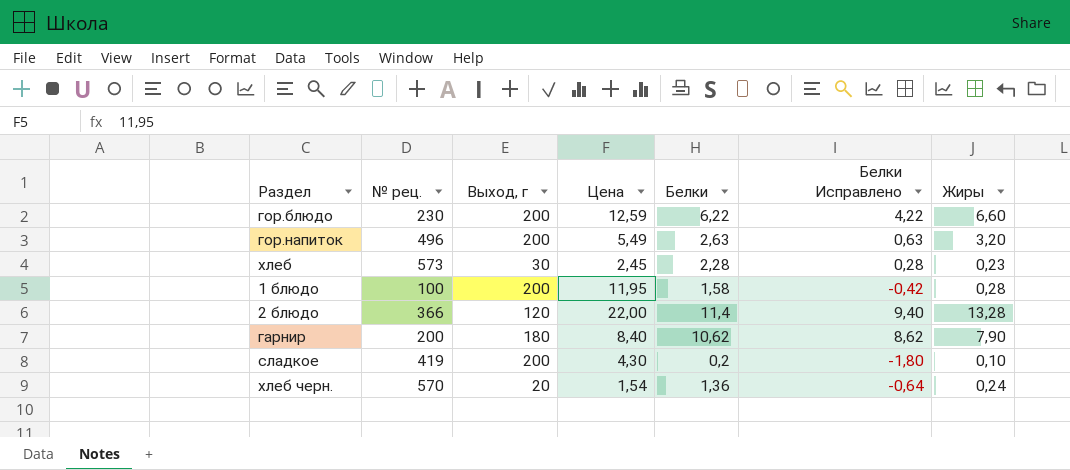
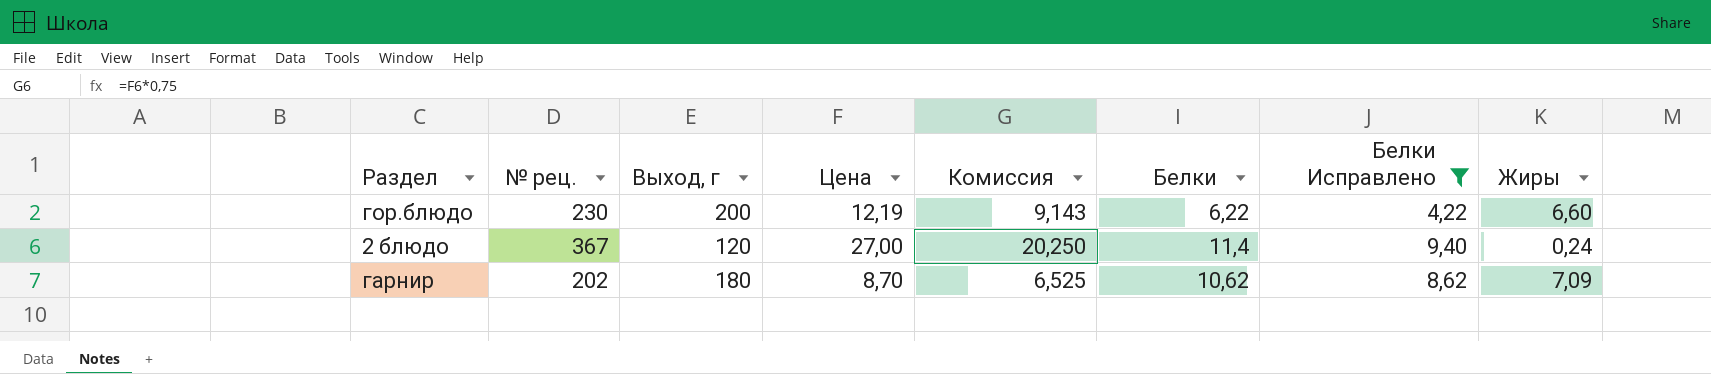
filter: none -> Белки Исправлено >= 4,22
column Комиссия | formula: none -> [Цена] * 0,75
гор.блюдо | Цена: 12,59 -> 12,19
2 блюдо | № рец.: 366 -> 367
2 блюдо | Цена: 22,00 -> 27,00
2 блюдо | Жиры: 13,28 -> 0,24
гарнир | № рец.: 200 -> 202
гарнир | Цена: 8,40 -> 8,70
гарнир | Жиры: 7,90 -> 7,09

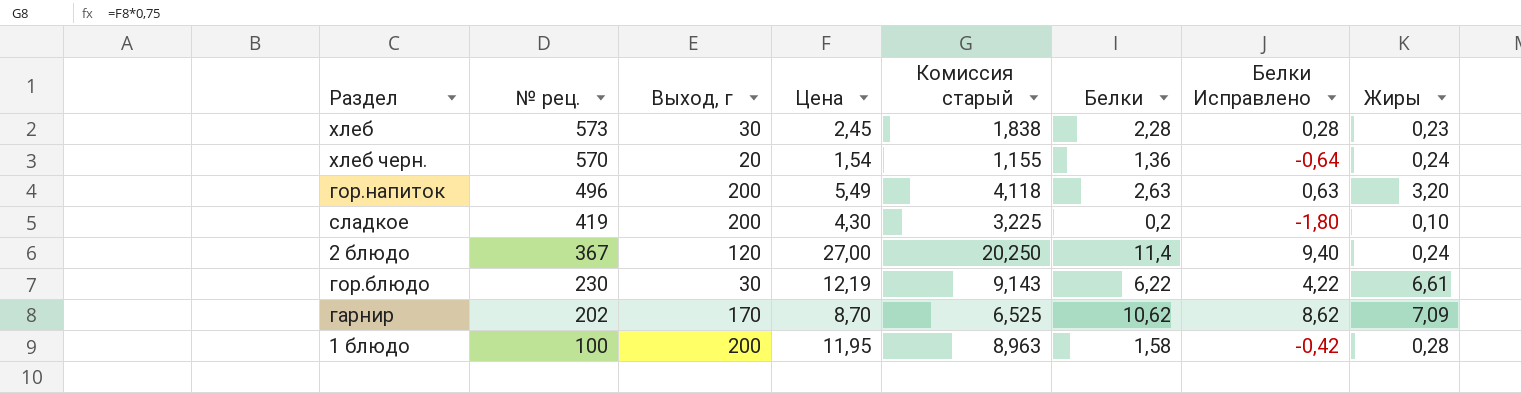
filter: Белки Исправлено >= 4,22 -> none
row order: none -> № рец. descending
column name: Комиссия -> Комиссия старый
гор.блюдо | Выход, г: 200 -> 30
гор.блюдо | Жиры: 6,60 -> 6,61
гарнир | Выход, г: 180 -> 170

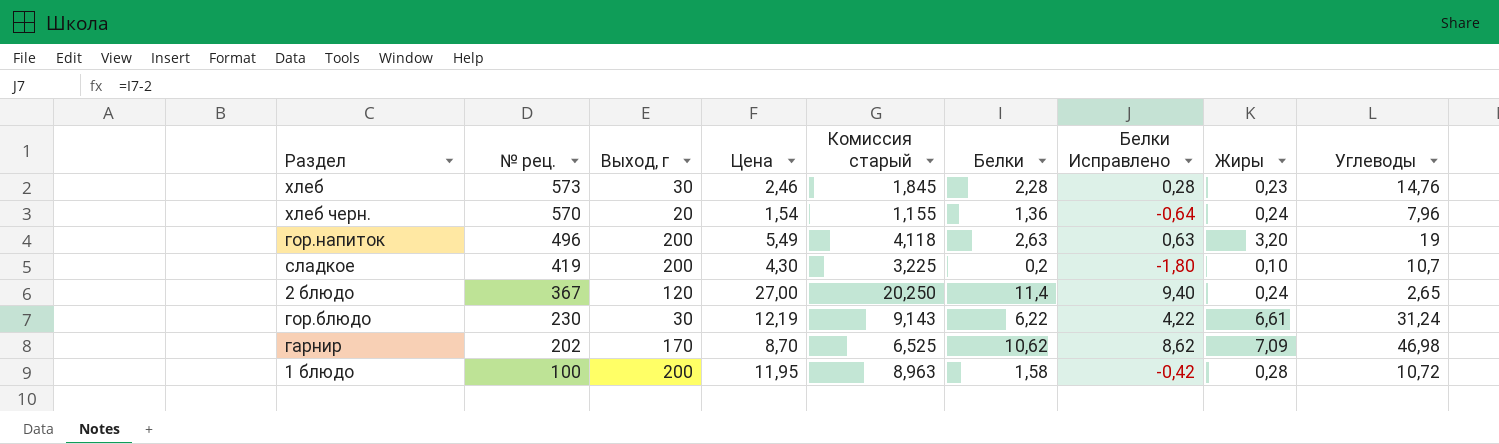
column Углеводы | position: none -> 9
хлеб | Цена: 2,45 -> 2,46
хлеб | Комиссия старый: 1,838 -> 1,845

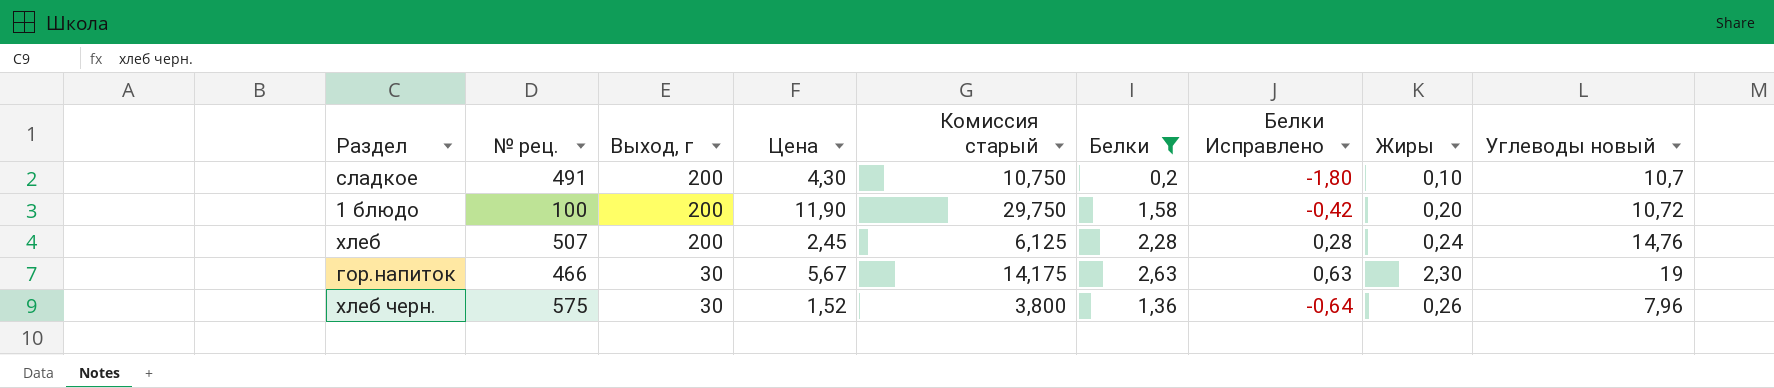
filter: none -> Белки <= 2,63
row order: № рец. descending -> Выход, г descending
column Комиссия старый | formula: [Цена] * 0,75 -> [Цена] * 2,5
column name: Углеводы -> Углеводы новый
сладкое | № рец.: 419 -> 491
1 блюдо | Цена: 11,95 -> 11,90
1 блюдо | Жиры: 0,28 -> 0,20
хлеб | № рец.: 573 -> 507
хлеб | Выход, г: 30 -> 200
хлеб | Цена: 2,46 -> 2,45
хлеб | Жиры: 0,23 -> 0,24
гор.напиток | № рец.: 496 -> 466
гор.напиток | Выход, г: 200 -> 30
гор.напиток | Цена: 5,49 -> 5,67
гор.напиток | Жиры: 3,20 -> 2,30
хлеб черн. | № рец.: 570 -> 575
хлеб черн. | Выход, г: 20 -> 30
хлеб черн. | Цена: 1,54 -> 1,52
хлеб черн. | Жиры: 0,24 -> 0,26

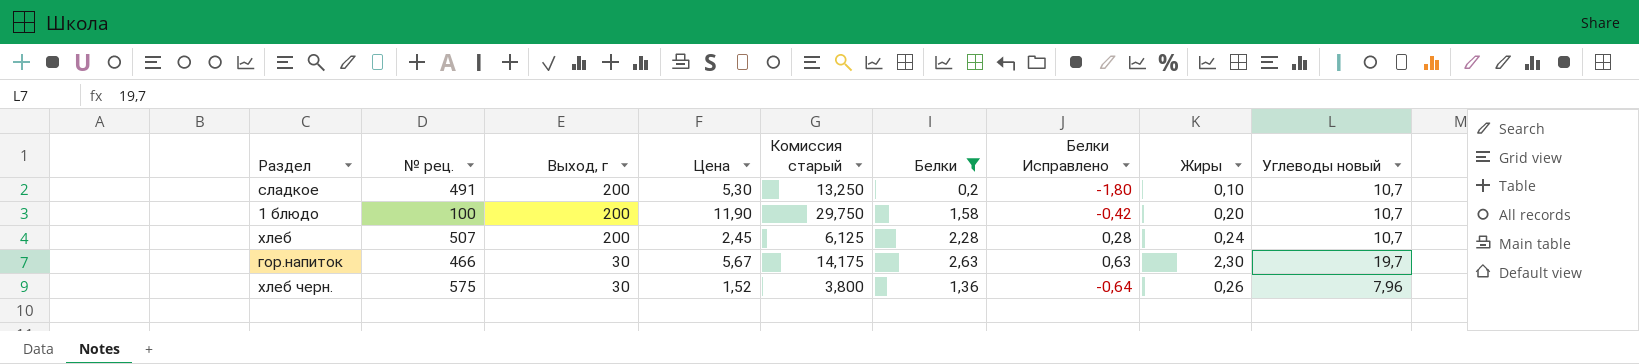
сладкое | Цена: 4,30 -> 5,30
сладкое | Комиссия старый: 10,750 -> 13,250
1 блюдо | Углеводы новый: 10,72 -> 10,7
хлеб | Углеводы новый: 14,76 -> 10,7
гор.напиток | Углеводы новый: 19 -> 19,7

